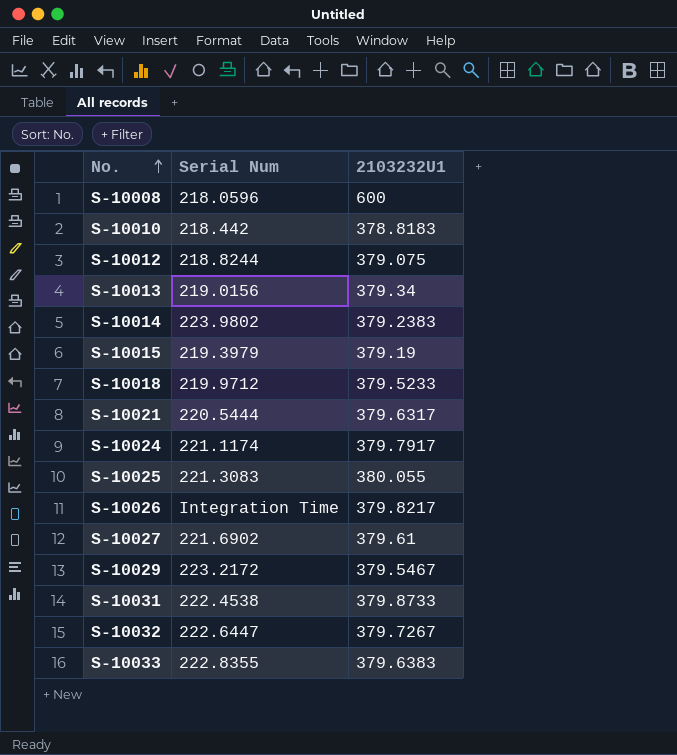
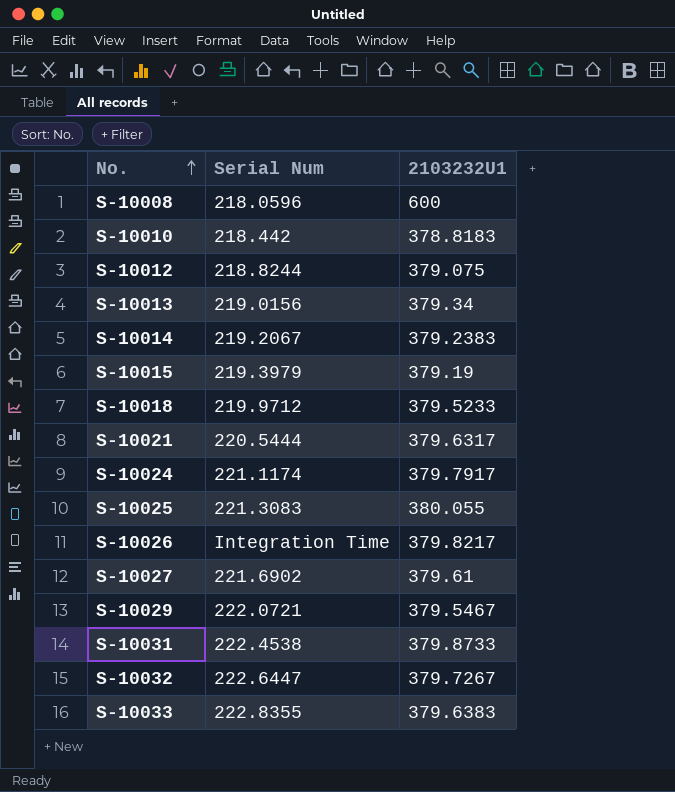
S-10014 | Serial Num: 223.9802 -> 219.2067
S-10029 | Serial Num: 223.2172 -> 222.0721

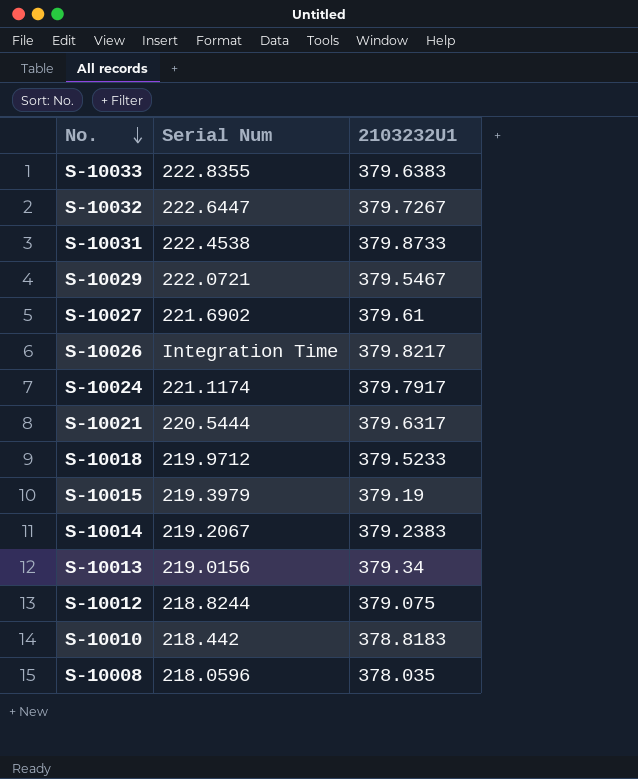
row order: No. ascending -> No. descending
row S-10025: 221.3083 | 380.055 -> none
S-10008 | 2103232U1: 600 -> 378.035

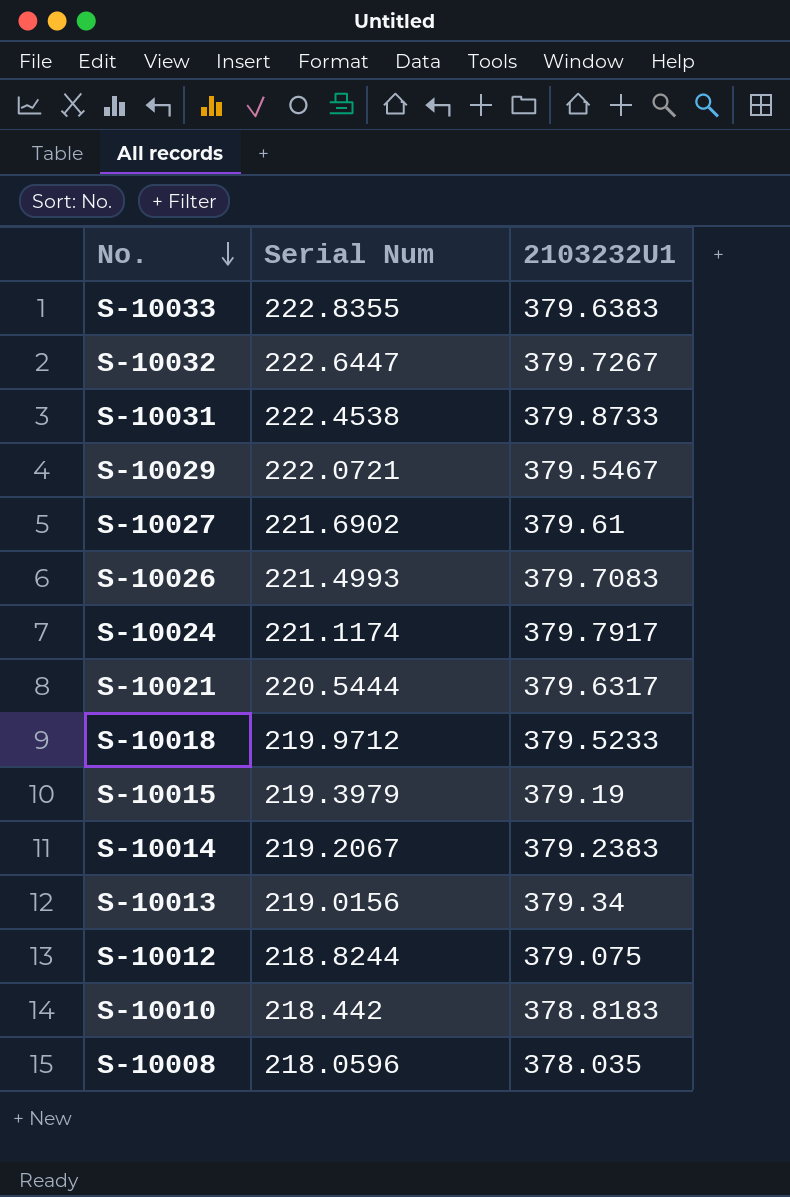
S-10026 | Serial Num: Integration Time -> 221.4993
S-10026 | 2103232U1: 379.8217 -> 379.7083

